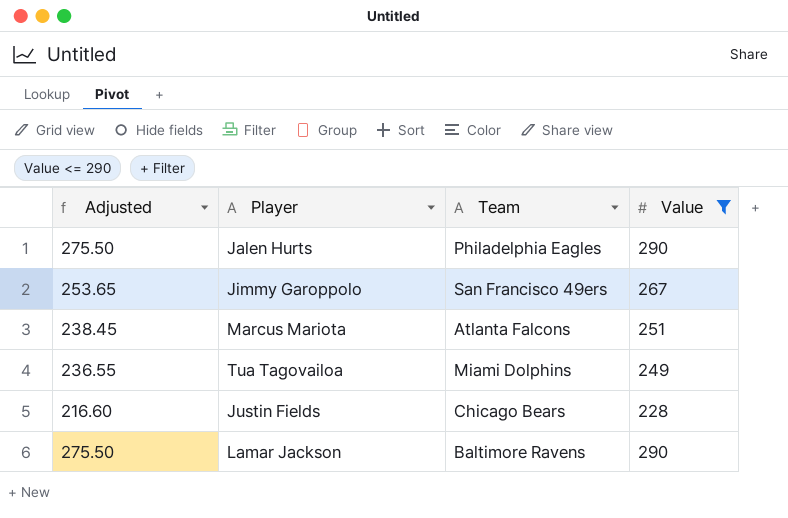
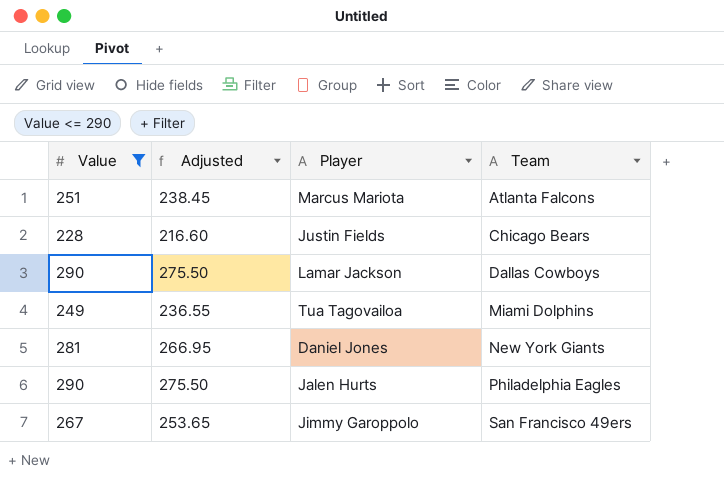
row order: none -> Team ascending
column Value | position: 4 -> 1
Lamar Jackson | Team: Baltimore Ravens -> Dallas Cowboys
row Daniel Jones: none -> 281 | 266.95 | New York Giants

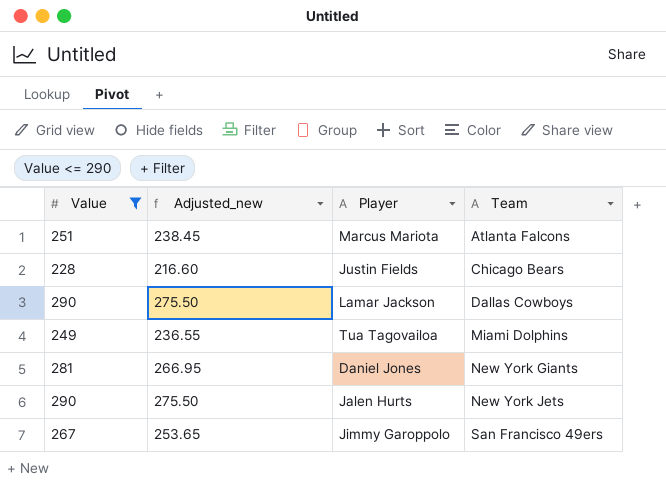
column name: Adjusted -> Adjusted_new
Jalen Hurts | Team: Philadelphia Eagles -> New York Jets

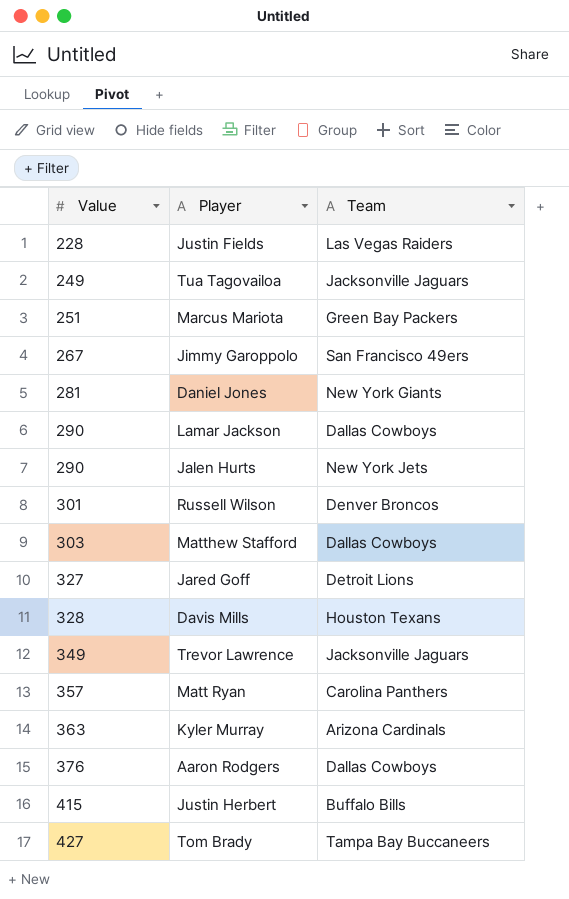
filter: Value <= 290 -> none
row order: Team ascending -> Value ascending
column Adjusted_new | formula: [Value] * 0.95 -> none
Justin Fields | Team: Chicago Bears -> Las Vegas Raiders
Tua Tagovailoa | Team: Miami Dolphins -> Jacksonville Jaguars
Marcus Mariota | Team: Atlanta Falcons -> Green Bay Packers

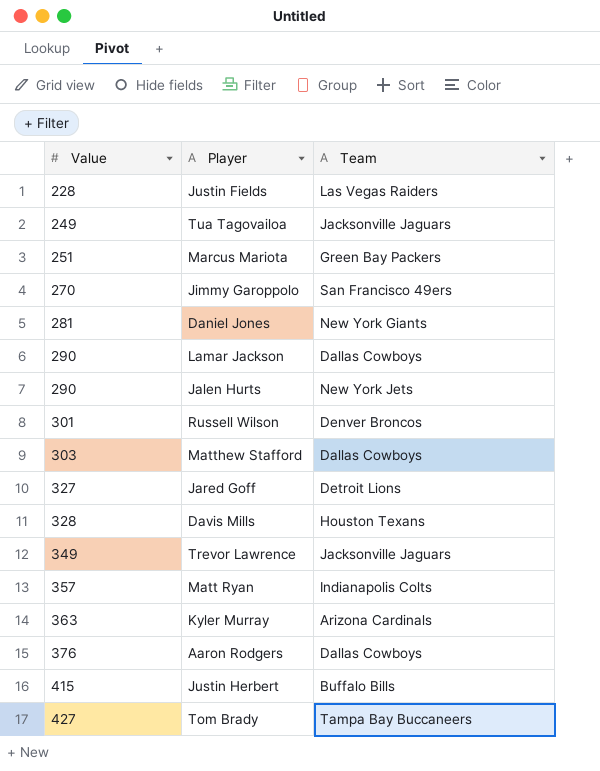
Jimmy Garoppolo | Value: 267 -> 270
Matt Ryan | Team: Carolina Panthers -> Indianapolis Colts

